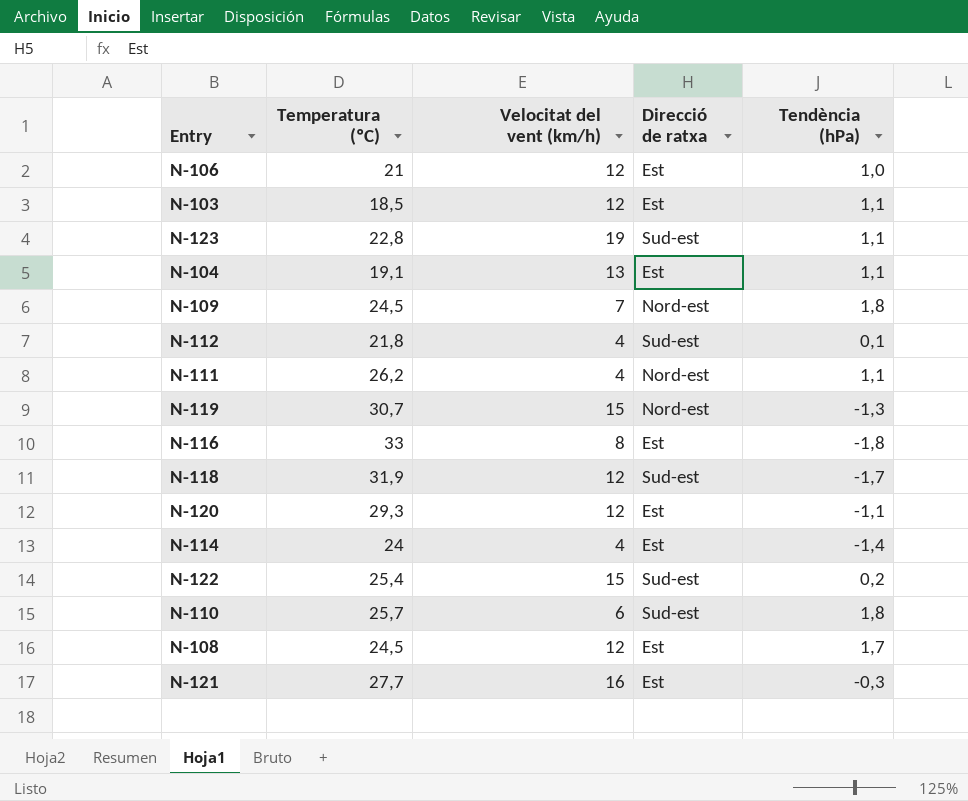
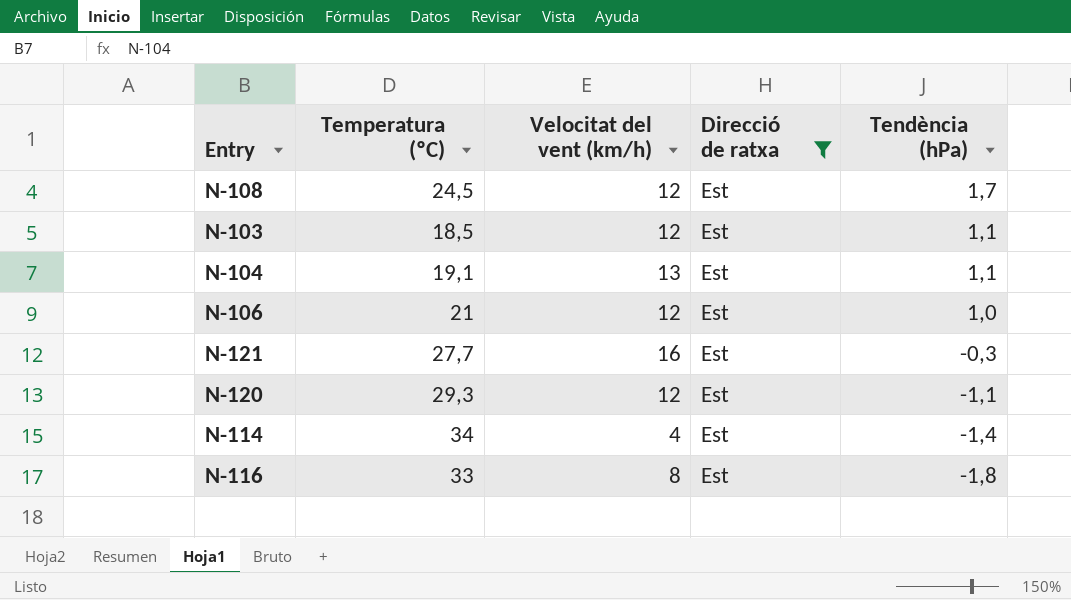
filter: none -> Direcció de ratxa = Est
row order: none -> Tendència (hPa) descending
N-114 | Temperatura (ºC): 24 -> 34

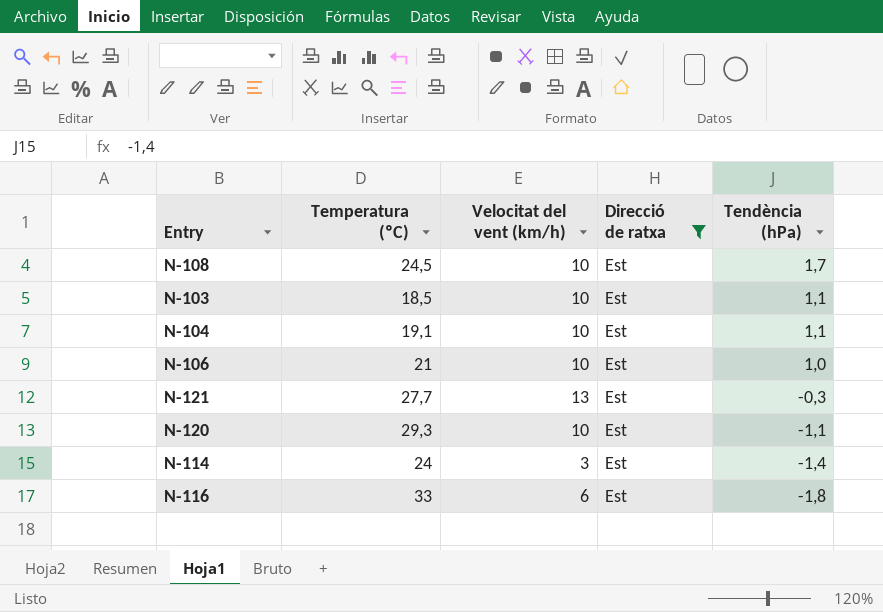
N-108 | Velocitat del vent (km/h): 12 -> 10
N-103 | Velocitat del vent (km/h): 12 -> 10
N-104 | Velocitat del vent (km/h): 13 -> 10
N-106 | Velocitat del vent (km/h): 12 -> 10
N-121 | Velocitat del vent (km/h): 16 -> 13
N-120 | Velocitat del vent (km/h): 12 -> 10
N-114 | Temperatura (ºC): 34 -> 24
N-114 | Velocitat del vent (km/h): 4 -> 3
N-116 | Velocitat del vent (km/h): 8 -> 6

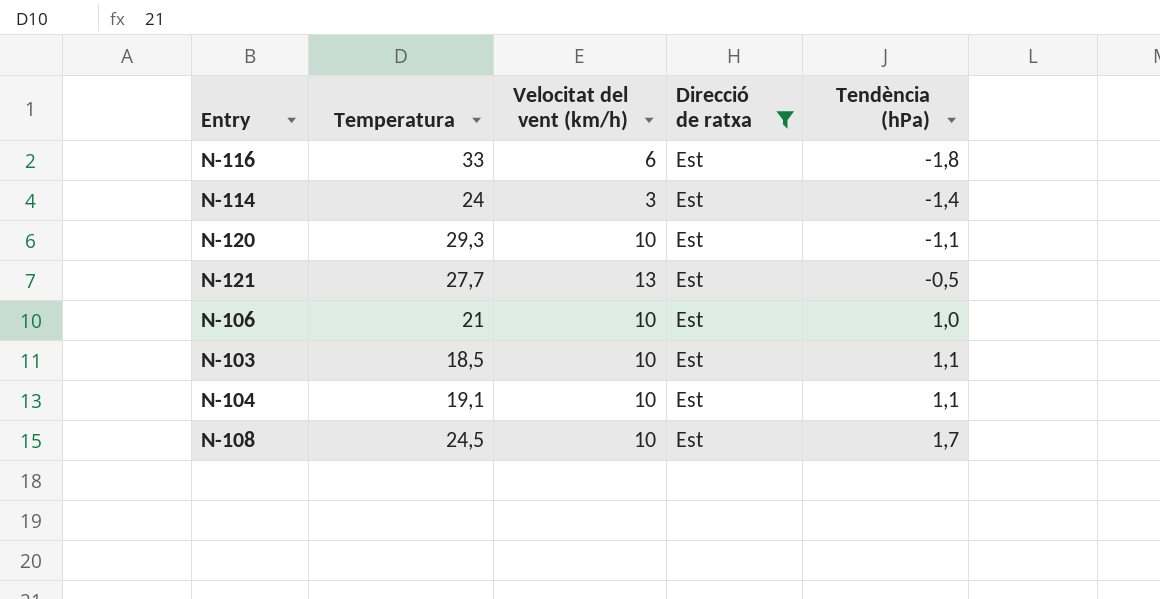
row order: Tendència (hPa) descending -> Tendència (hPa) ascending
column name: Temperatura (ºC) -> Temperatura
N-121 | Tendència (hPa): -0,3 -> -0,5

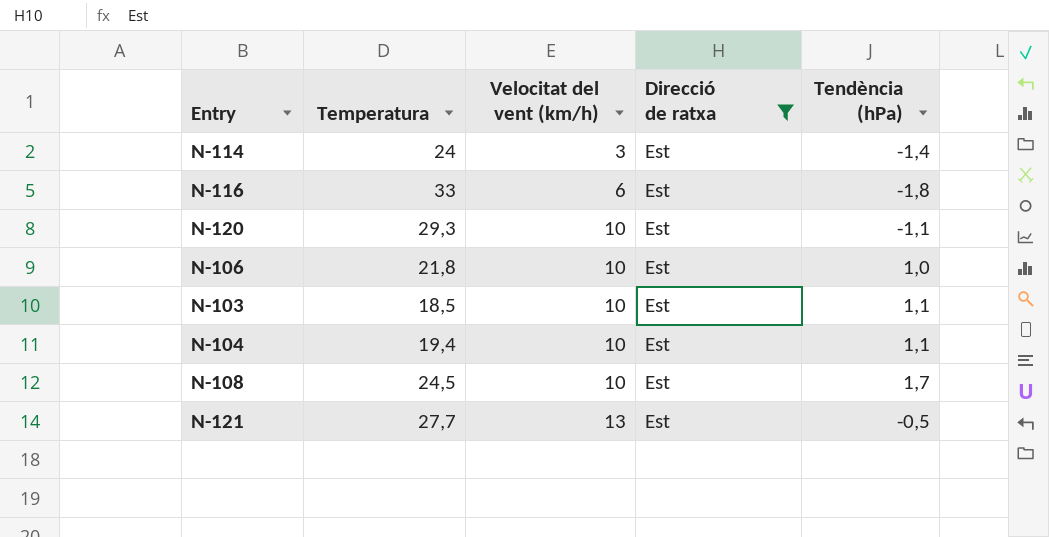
row order: Tendència (hPa) ascending -> Velocitat del vent (km/h) ascending
N-106 | Temperatura: 21 -> 21,8
N-104 | Temperatura: 19,1 -> 19,4

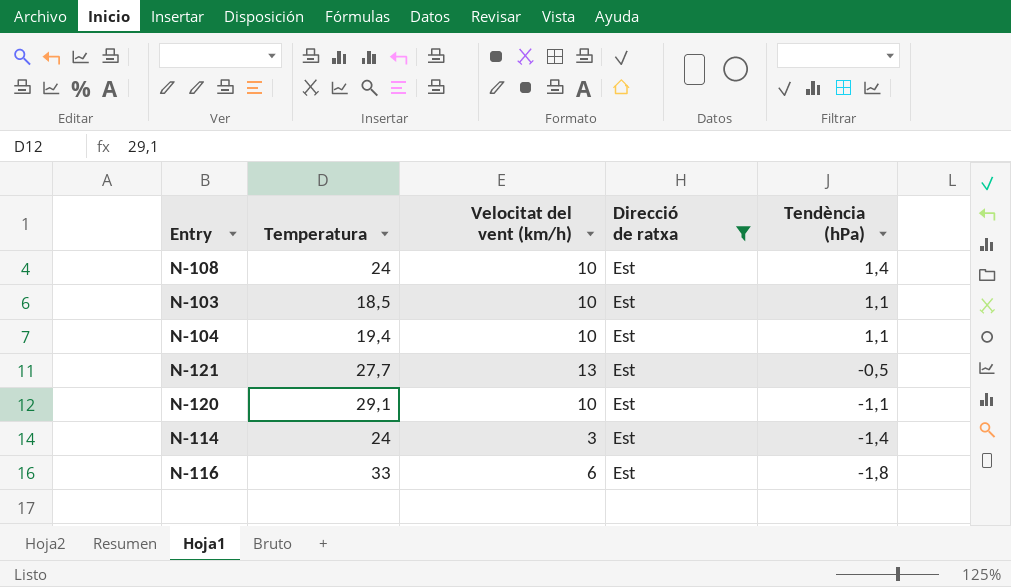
row order: Velocitat del vent (km/h) ascending -> Tendència (hPa) descending
row N-106: 21,8 | 10 | Est | 1,0 -> none
N-108 | Temperatura: 24,5 -> 24
N-108 | Tendència (hPa): 1,7 -> 1,4
N-120 | Temperatura: 29,3 -> 29,1

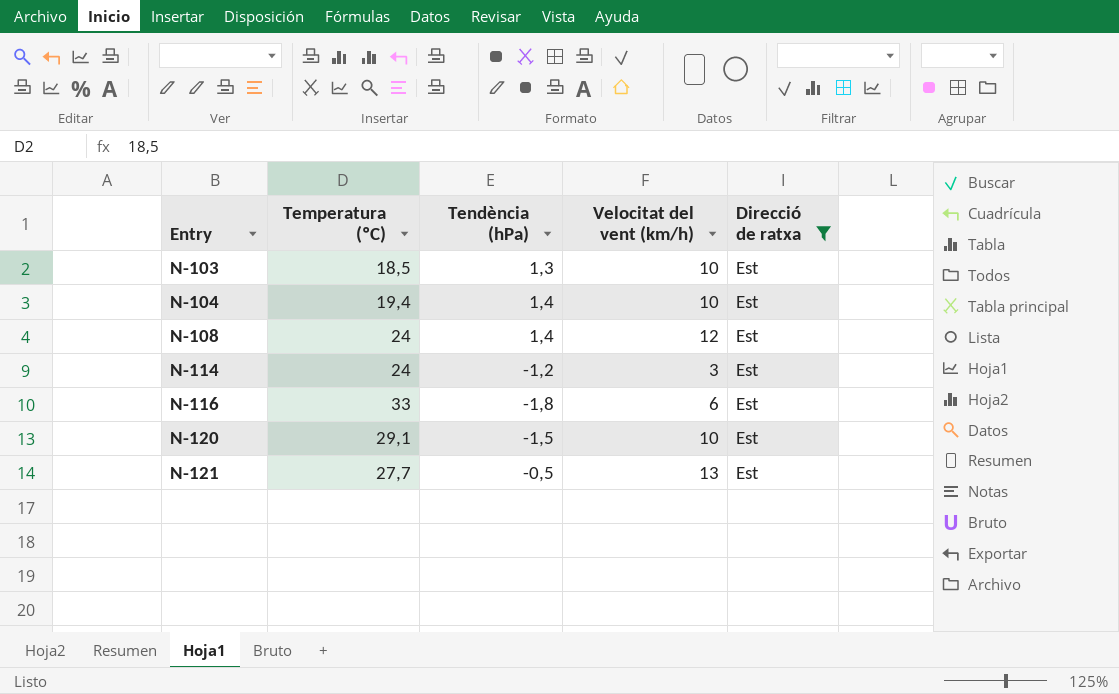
row order: Tendència (hPa) descending -> Entry ascending
column name: Temperatura -> Temperatura (ºC)
column Tendència (hPa) | position: 5 -> 3
N-103 | Tendència (hPa): 1,1 -> 1,3
N-104 | Tendència (hPa): 1,1 -> 1,4
N-108 | Velocitat del vent (km/h): 10 -> 12
N-114 | Tendència (hPa): -1,4 -> -1,2
N-120 | Tendència (hPa): -1,1 -> -1,5

